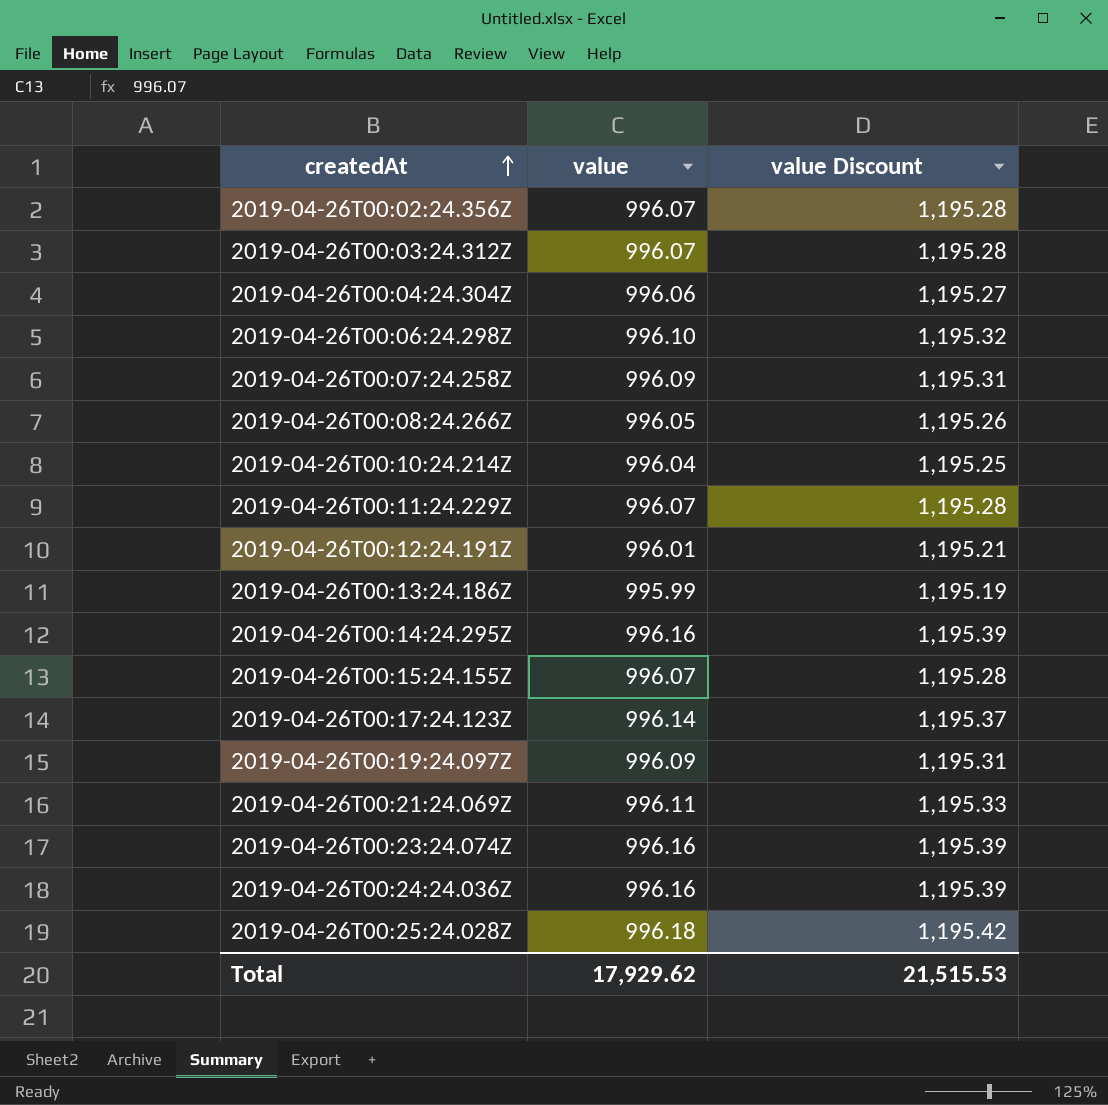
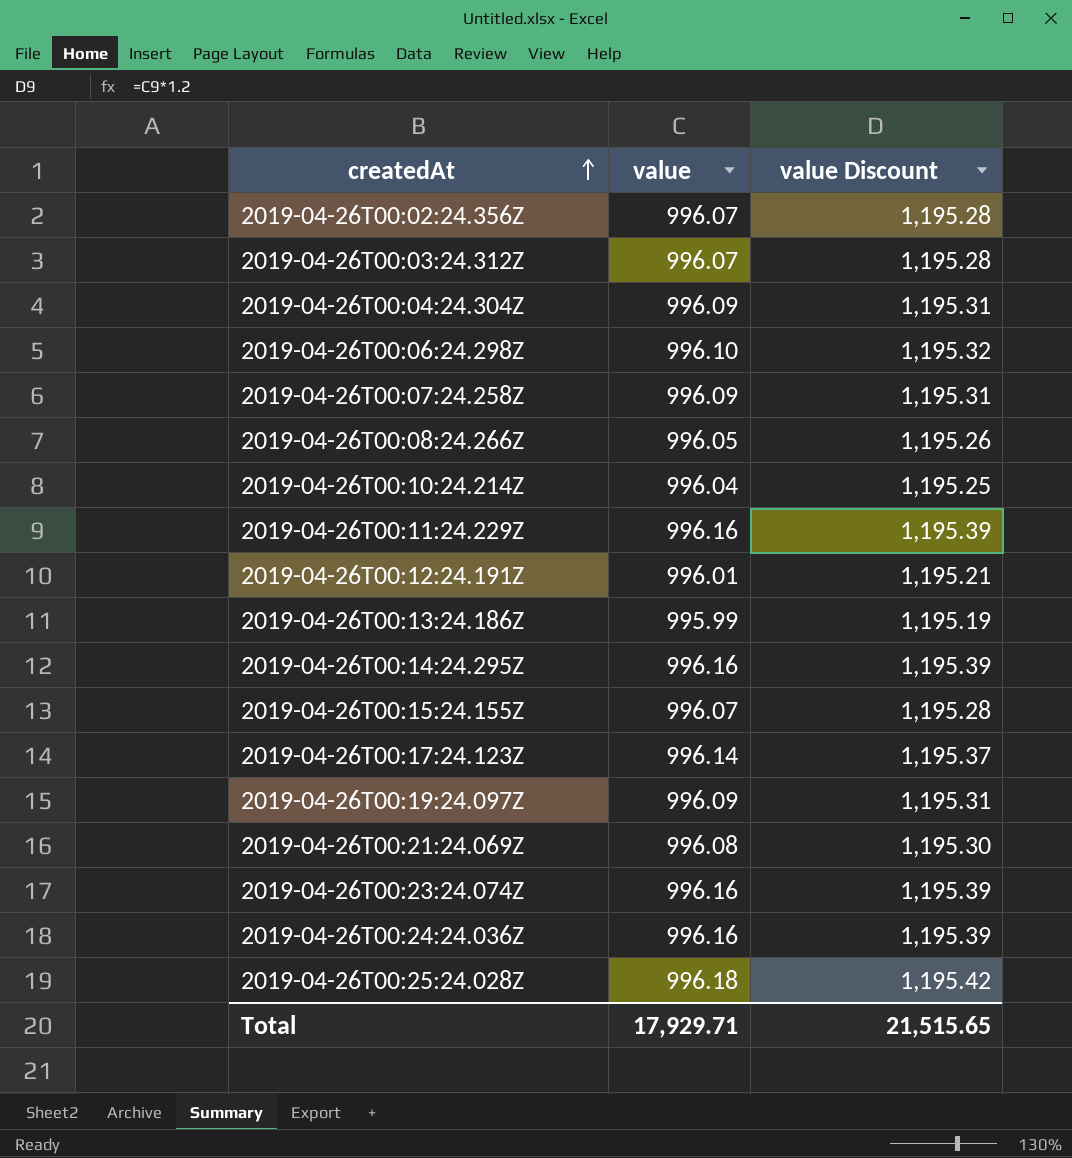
2019-04-26T00:04:24.304Z | value: 996.06 -> 996.09
2019-04-26T00:04:24.304Z | value Discount: 1,195.27 -> 1,195.31
2019-04-26T00:11:24.229Z | value: 996.07 -> 996.16
2019-04-26T00:11:24.229Z | value Discount: 1,195.28 -> 1,195.39
2019-04-26T00:21:24.069Z | value: 996.11 -> 996.08
2019-04-26T00:21:24.069Z | value Discount: 1,195.33 -> 1,195.30
Total | value: 17,929.62 -> 17,929.71
Total | value Discount: 21,515.53 -> 21,515.65

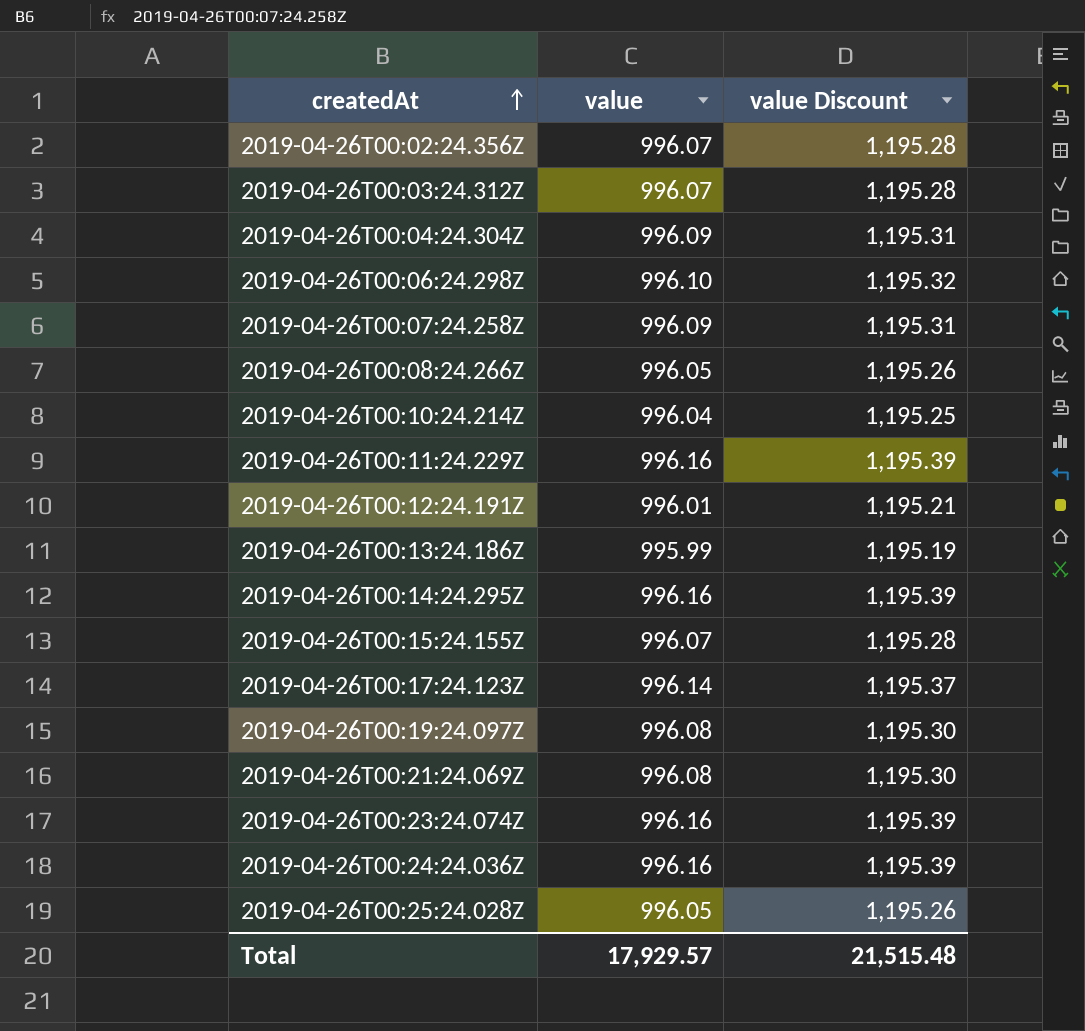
2019-04-26T00:19:24.097Z | value: 996.09 -> 996.08
2019-04-26T00:19:24.097Z | value Discount: 1,195.31 -> 1,195.30
2019-04-26T00:25:24.028Z | value: 996.18 -> 996.05
2019-04-26T00:25:24.028Z | value Discount: 1,195.42 -> 1,195.26
Total | value: 17,929.71 -> 17,929.57
Total | value Discount: 21,515.65 -> 21,515.48

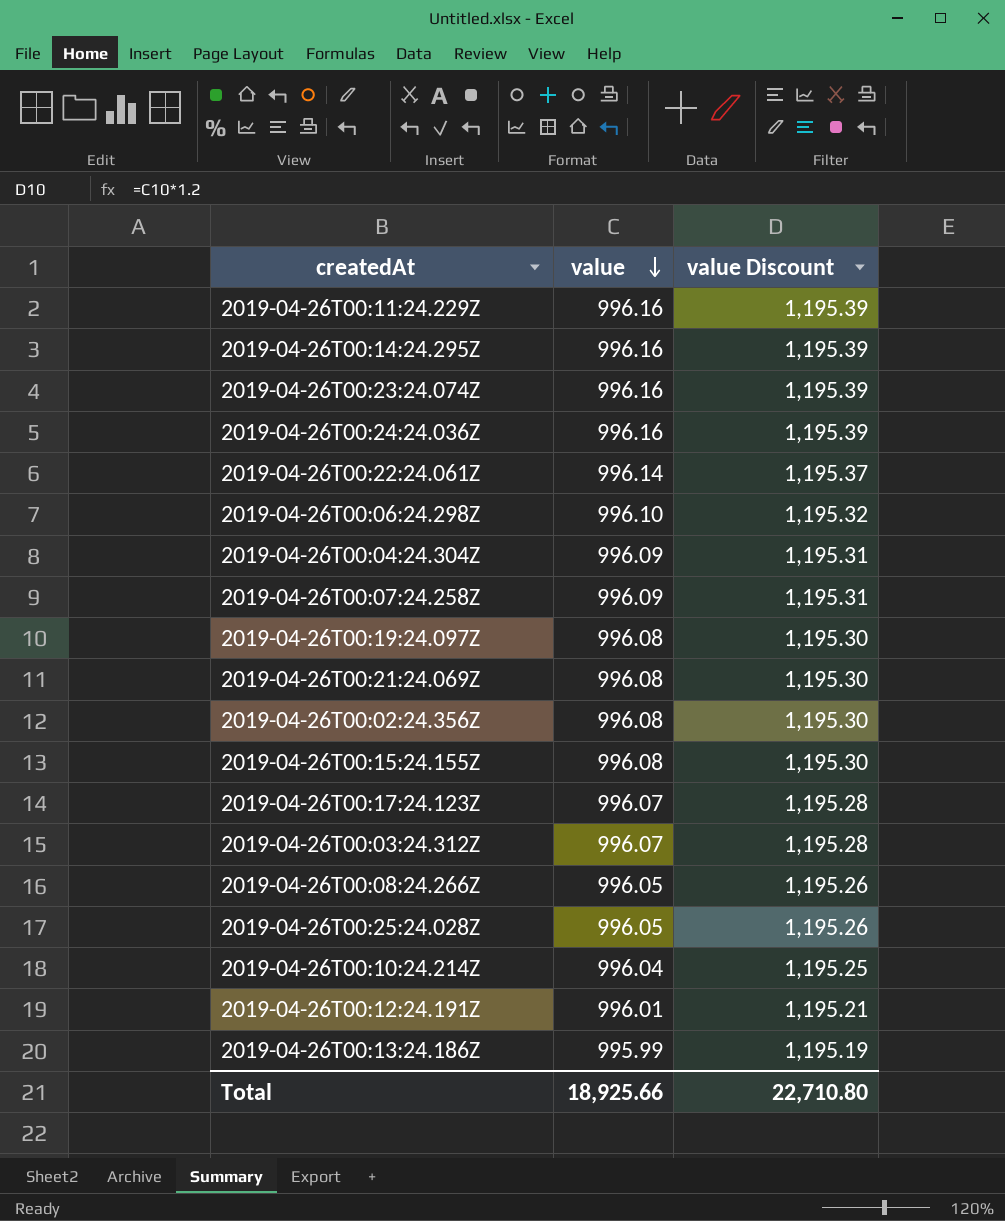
row order: createdAt ascending -> value descending
row 2019-04-26T00:22:24.061Z: none -> 996.14 | 1,195.37
2019-04-26T00:02:24.356Z | value: 996.07 -> 996.08
2019-04-26T00:02:24.356Z | value Discount: 1,195.28 -> 1,195.30
2019-04-26T00:15:24.155Z | value: 996.07 -> 996.08
2019-04-26T00:15:24.155Z | value Discount: 1,195.28 -> 1,195.30
2019-04-26T00:17:24.123Z | value: 996.14 -> 996.07
2019-04-26T00:17:24.123Z | value Discount: 1,195.37 -> 1,195.28
Total | value: 17,929.57 -> 18,925.66
Total | value Discount: 21,515.48 -> 22,710.80

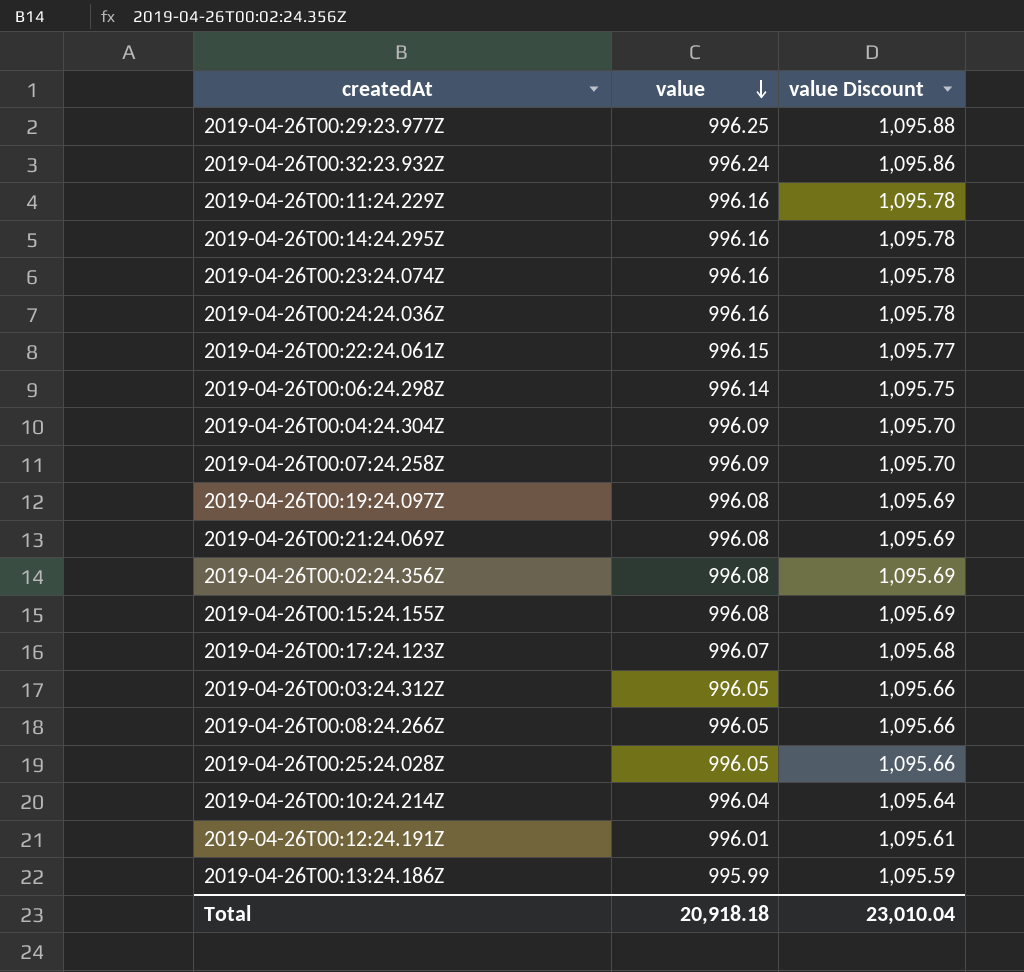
column value Discount | formula: [value] * 1.2 -> [value] * 1.1
row 2019-04-26T00:29:23.977Z: none -> 996.25 | 1,095.88
row 2019-04-26T00:32:23.932Z: none -> 996.24 | 1,095.86
2019-04-26T00:22:24.061Z | value: 996.14 -> 996.15
2019-04-26T00:06:24.298Z | value: 996.10 -> 996.14
2019-04-26T00:03:24.312Z | value: 996.07 -> 996.05
Total | value: 18,925.66 -> 20,918.18
Total | value Discount: 22,710.80 -> 23,010.04

